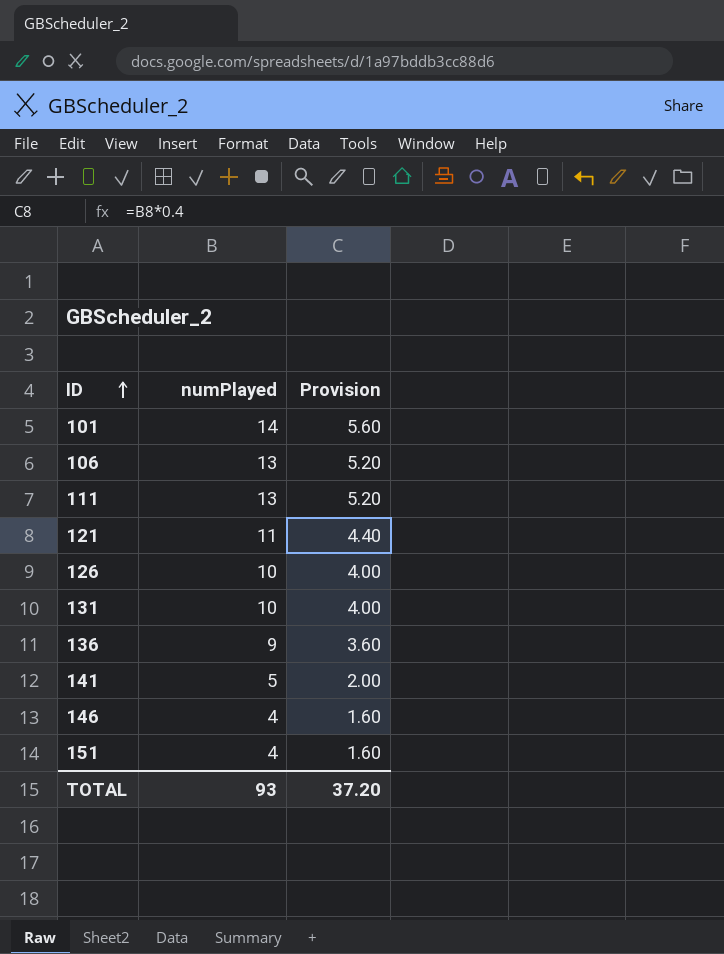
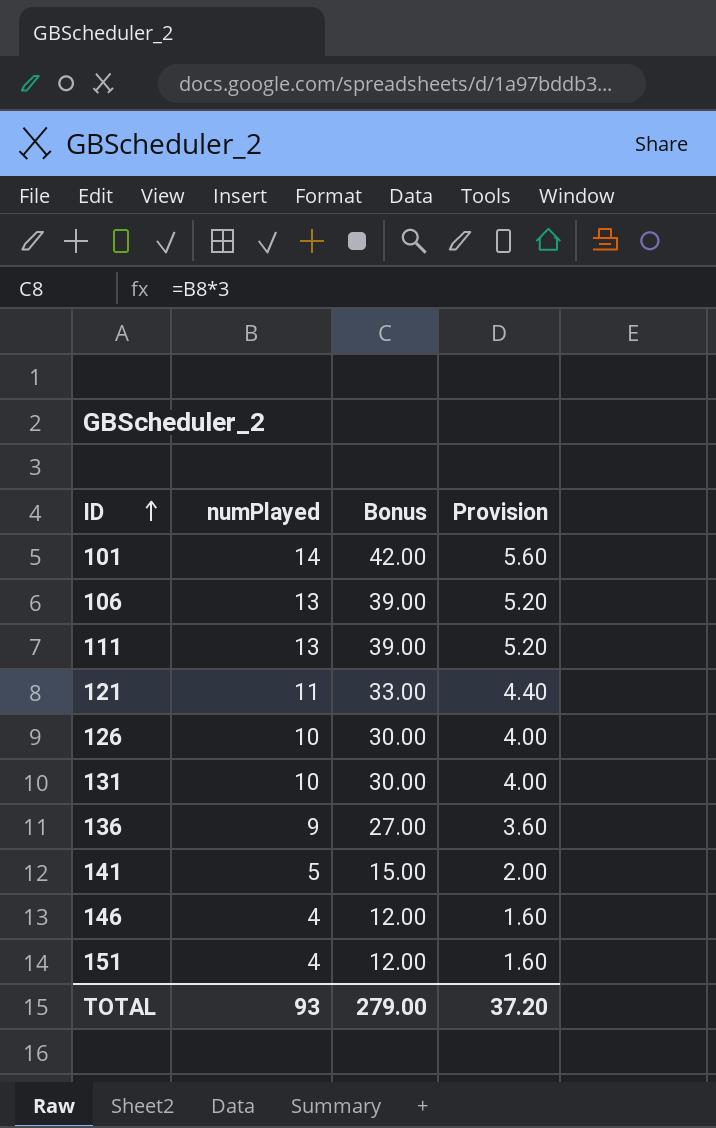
column Bonus | formula: none -> [numPlayed] * 3

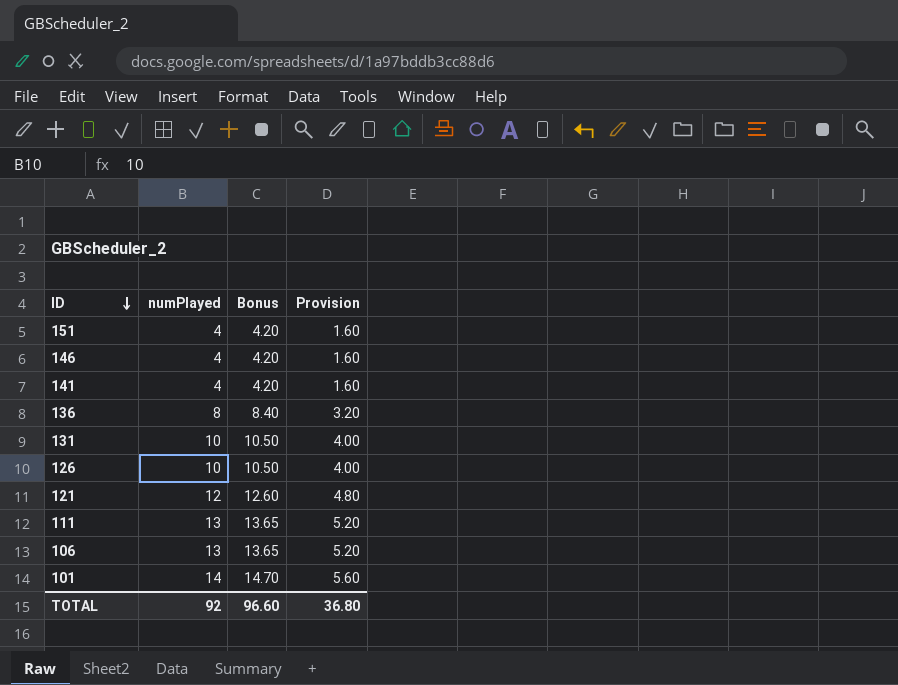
row order: ID ascending -> ID descending
column Bonus | formula: [numPlayed] * 3 -> [numPlayed] * 1.05
141 | numPlayed: 5 -> 4
141 | Provision: 2.00 -> 1.60
136 | numPlayed: 9 -> 8
136 | Provision: 3.60 -> 3.20
121 | numPlayed: 11 -> 12
121 | Provision: 4.40 -> 4.80
TOTAL | numPlayed: 93 -> 92
TOTAL | Bonus: 279.00 -> 96.60
TOTAL | Provision: 37.20 -> 36.80

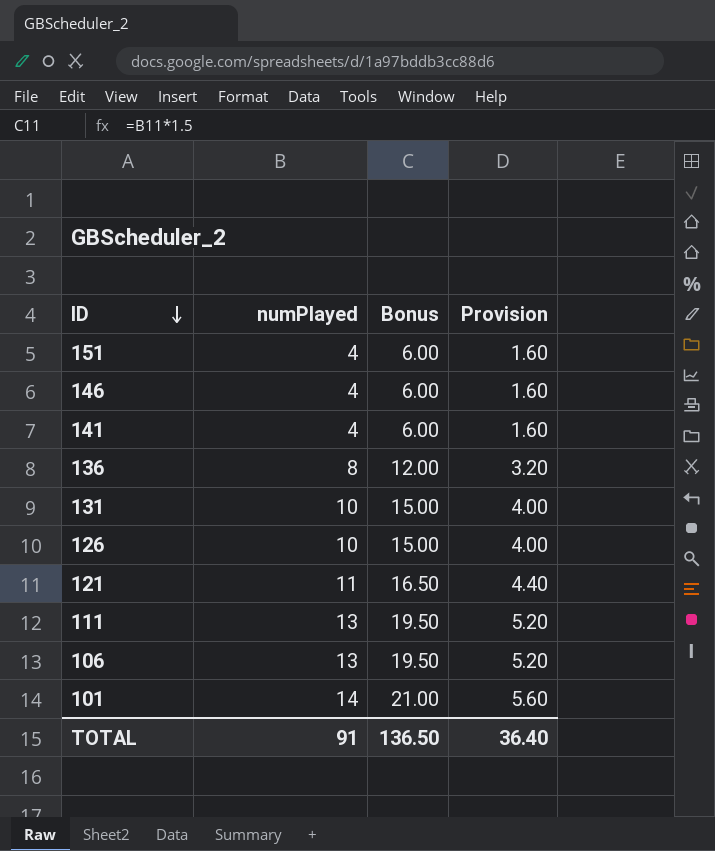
column Bonus | formula: [numPlayed] * 1.05 -> [numPlayed] * 1.5
121 | numPlayed: 12 -> 11
121 | Provision: 4.80 -> 4.40
TOTAL | numPlayed: 92 -> 91
TOTAL | Bonus: 96.60 -> 136.50
TOTAL | Provision: 36.80 -> 36.40

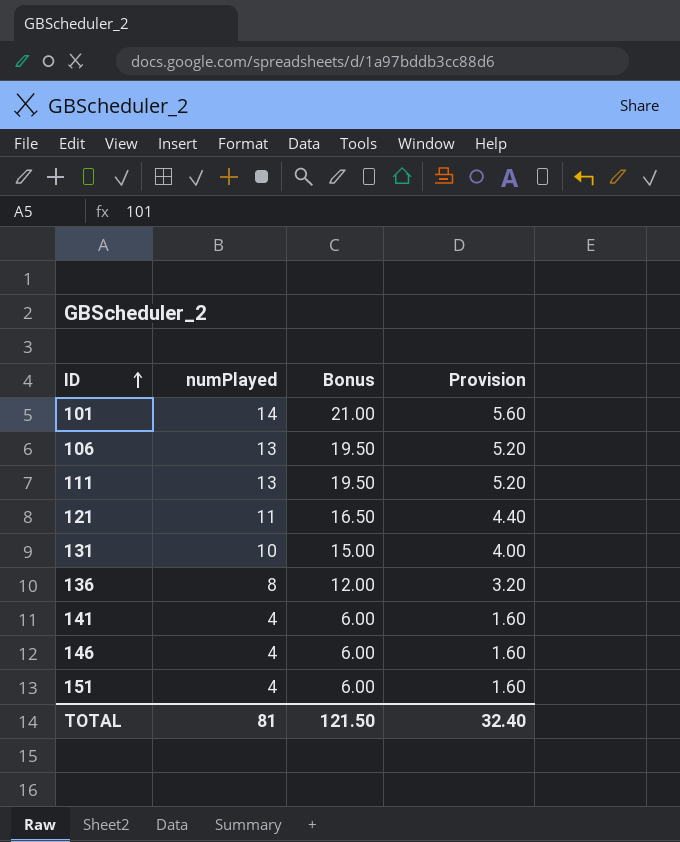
row order: ID descending -> ID ascending
row 126: 10 | 15.00 | 4.00 -> none
TOTAL | numPlayed: 91 -> 81
TOTAL | Bonus: 136.50 -> 121.50
TOTAL | Provision: 36.40 -> 32.40

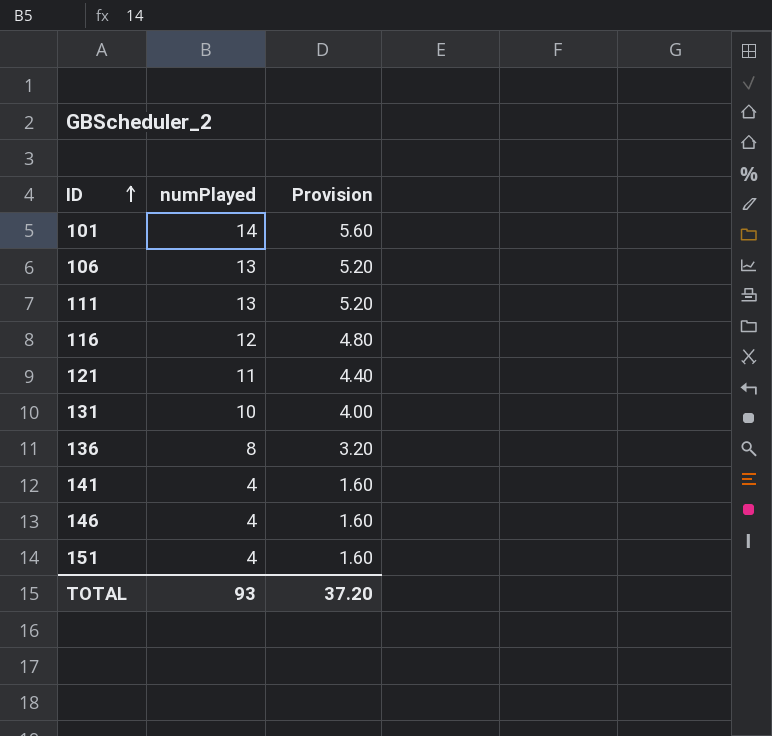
column Bonus | formula: [numPlayed] * 1.5 -> none
row 116: none -> 12 | 4.80
TOTAL | numPlayed: 81 -> 93
TOTAL | Provision: 32.40 -> 37.20

